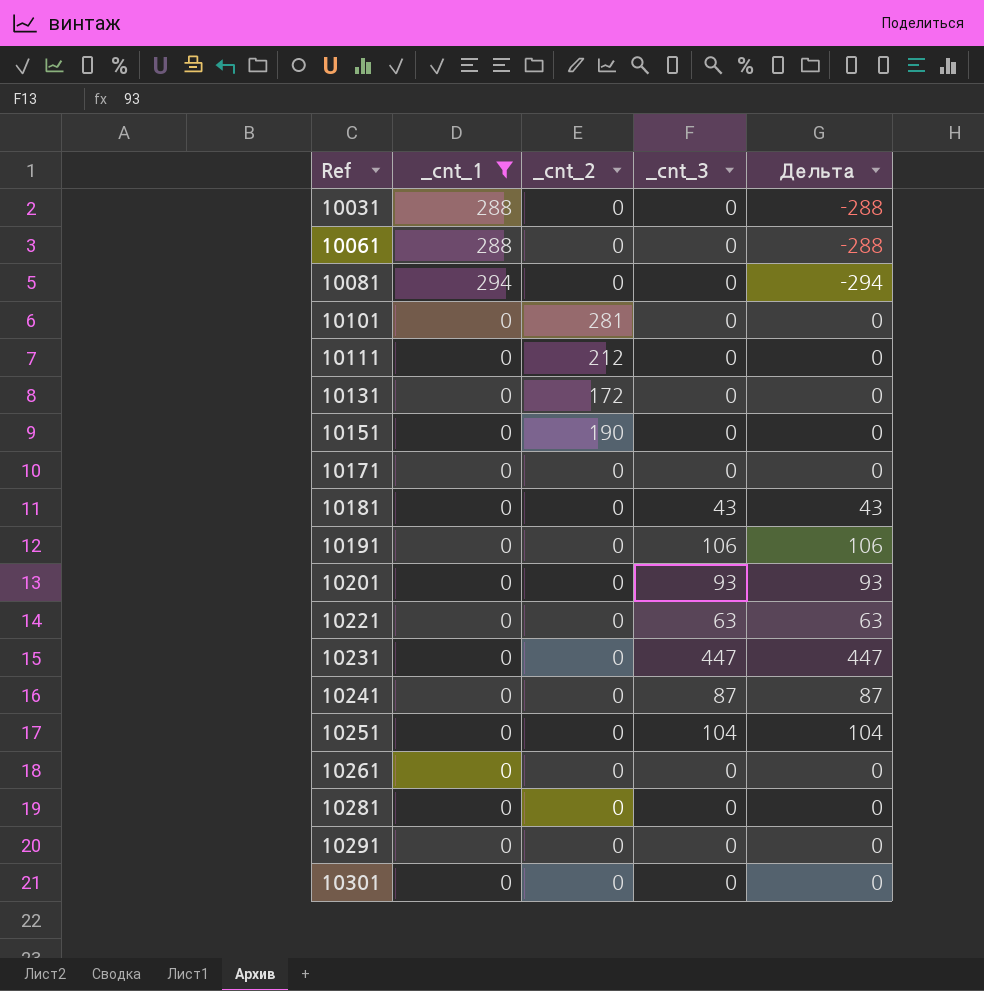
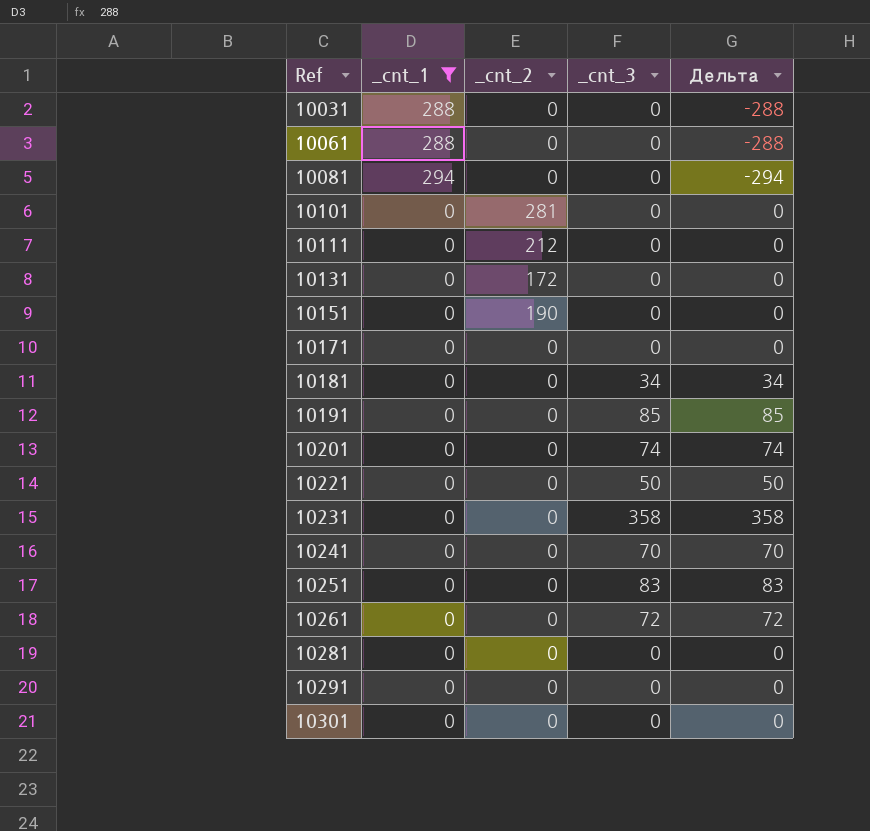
10181 | _cnt_3: 43 -> 34
10181 | Дельта: 43 -> 34
10191 | _cnt_3: 106 -> 85
10191 | Дельта: 106 -> 85
10201 | _cnt_3: 93 -> 74
10201 | Дельта: 93 -> 74
10221 | _cnt_3: 63 -> 50
10221 | Дельта: 63 -> 50
10231 | _cnt_3: 447 -> 358
10231 | Дельта: 447 -> 358
10241 | _cnt_3: 87 -> 70
10241 | Дельта: 87 -> 70
10251 | _cnt_3: 104 -> 83
10251 | Дельта: 104 -> 83
10261 | _cnt_3: 0 -> 72
10261 | Дельта: 0 -> 72

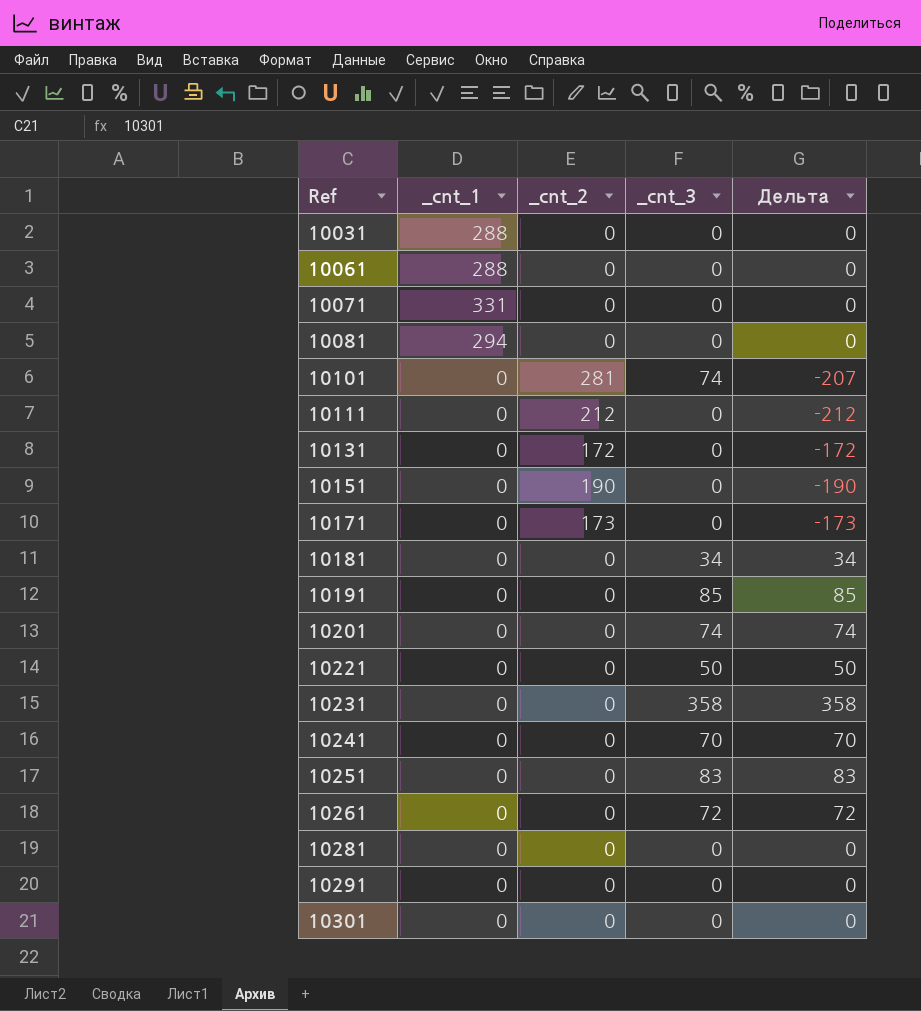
filter: _cnt_1 != 331 -> none
column Дельта | formula: [_cnt_3] - [_cnt_1] -> [_cnt_3] - [_cnt_2]
10101 | _cnt_3: 0 -> 74
10171 | _cnt_2: 0 -> 173

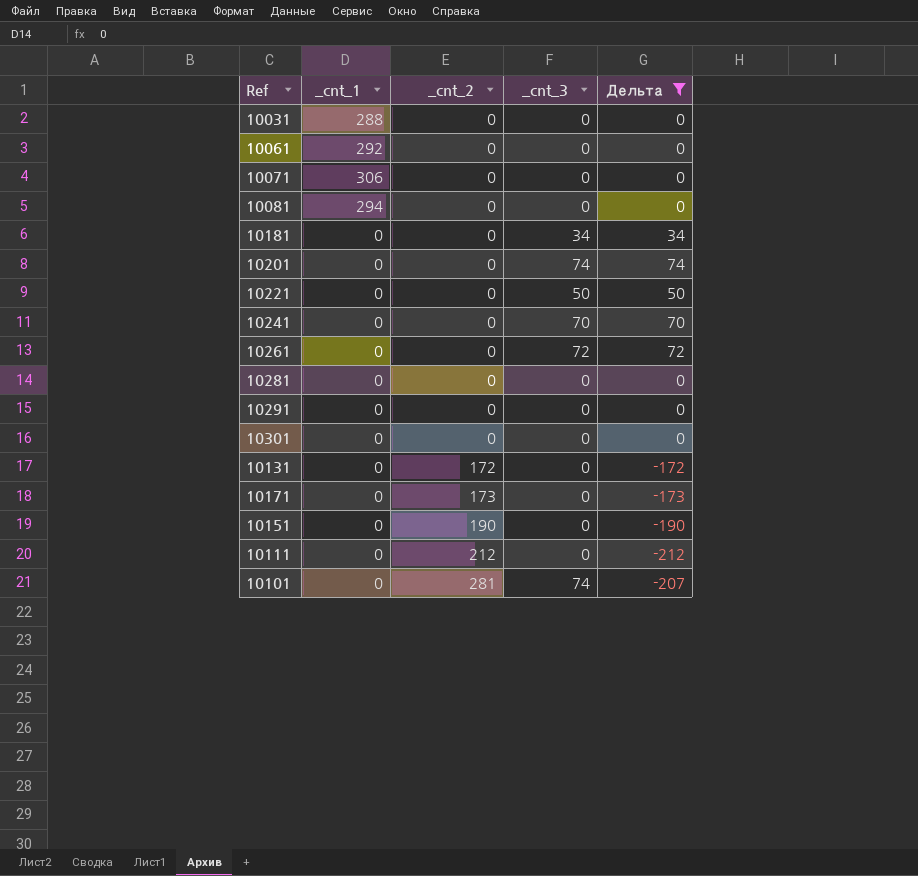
filter: none -> Дельта <= 74
row order: Ref ascending -> _cnt_2 ascending
10061 | _cnt_1: 288 -> 292
10071 | _cnt_1: 331 -> 306

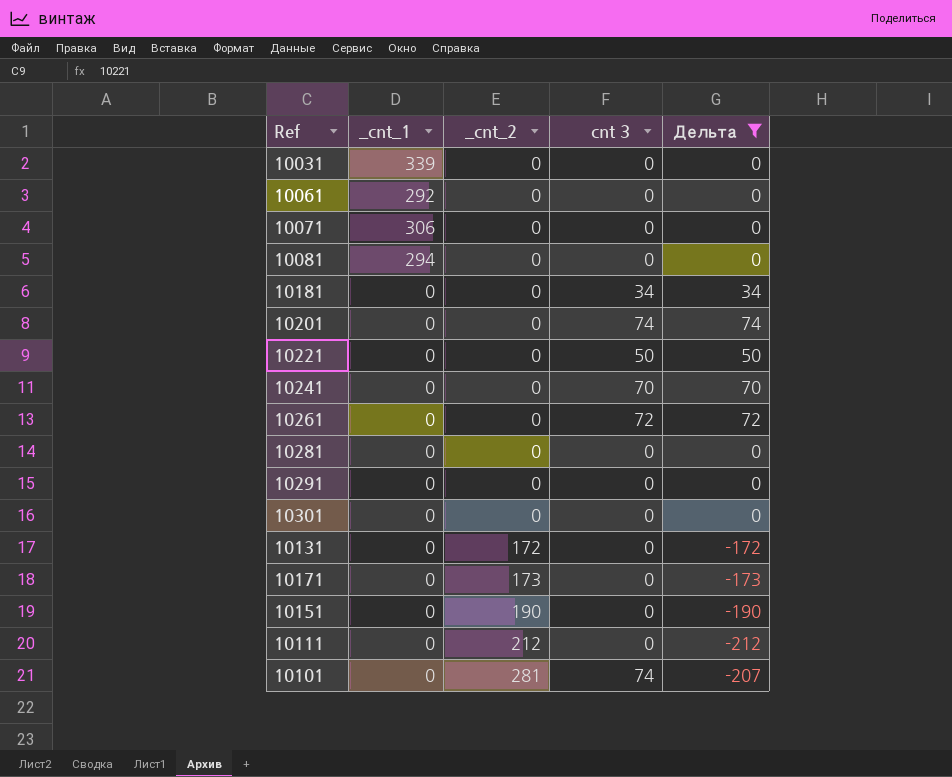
column name: _cnt_3 -> cnt 3
10031 | _cnt_1: 288 -> 339

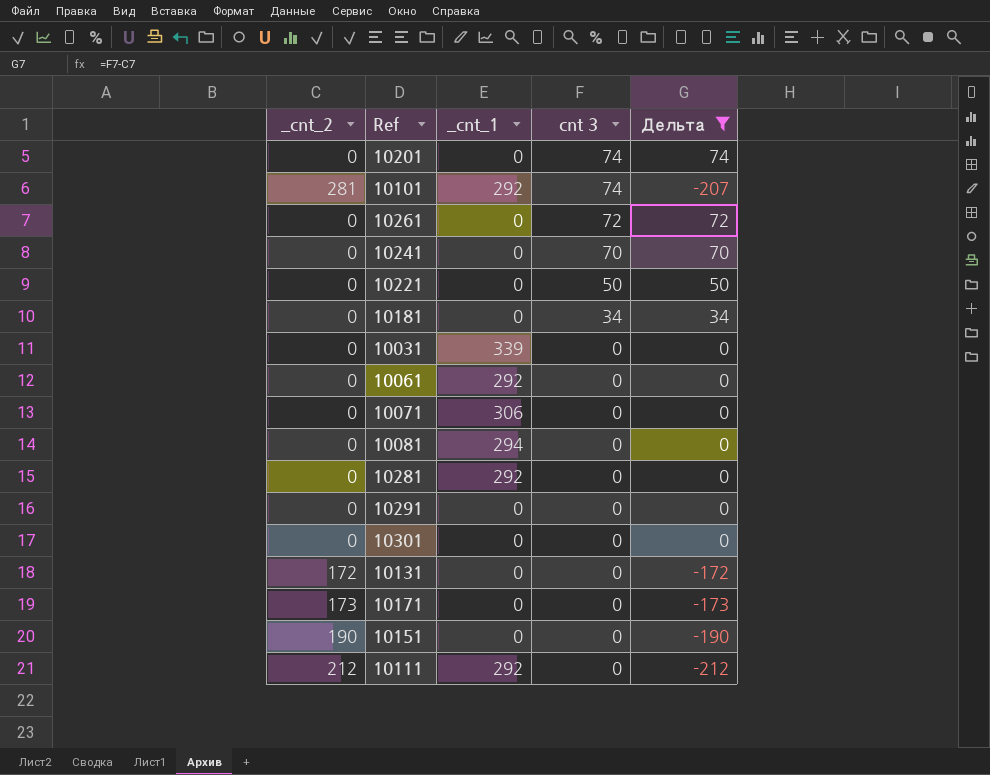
row order: _cnt_2 ascending -> cnt 3 descending
column _cnt_2 | position: 3 -> 1
10101 | _cnt_1: 0 -> 292
10281 | _cnt_1: 0 -> 292
10111 | _cnt_1: 0 -> 292

